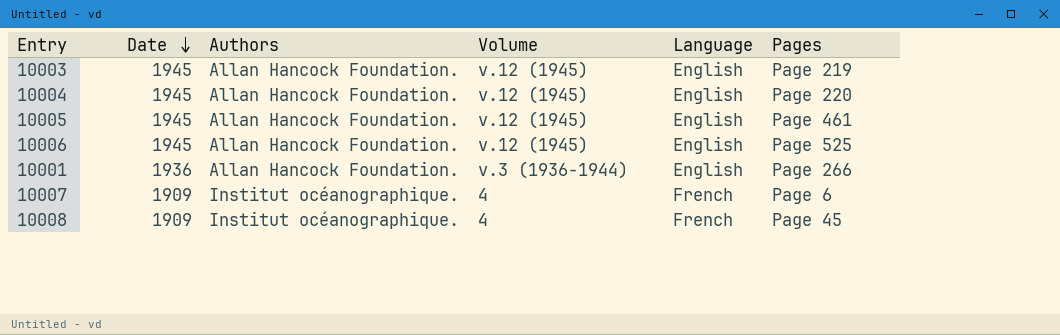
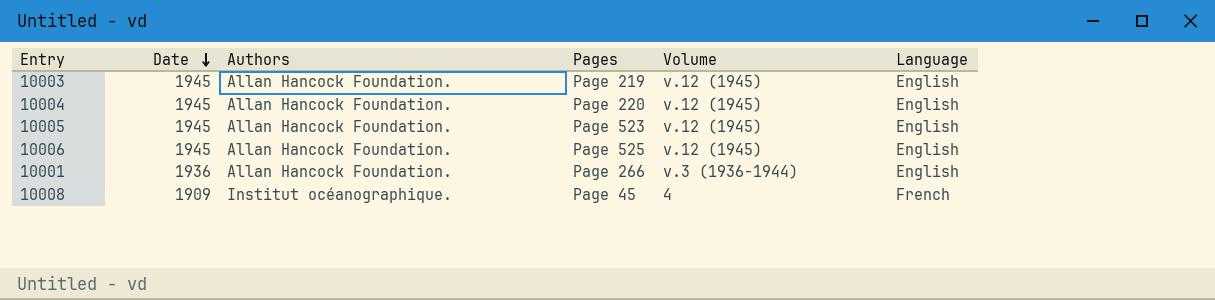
column Pages | position: 6 -> 4
row 10007: 1909 | Institut océanographique. | 4 | French | Page 6 -> none
10005 | Pages: Page 461 -> Page 523

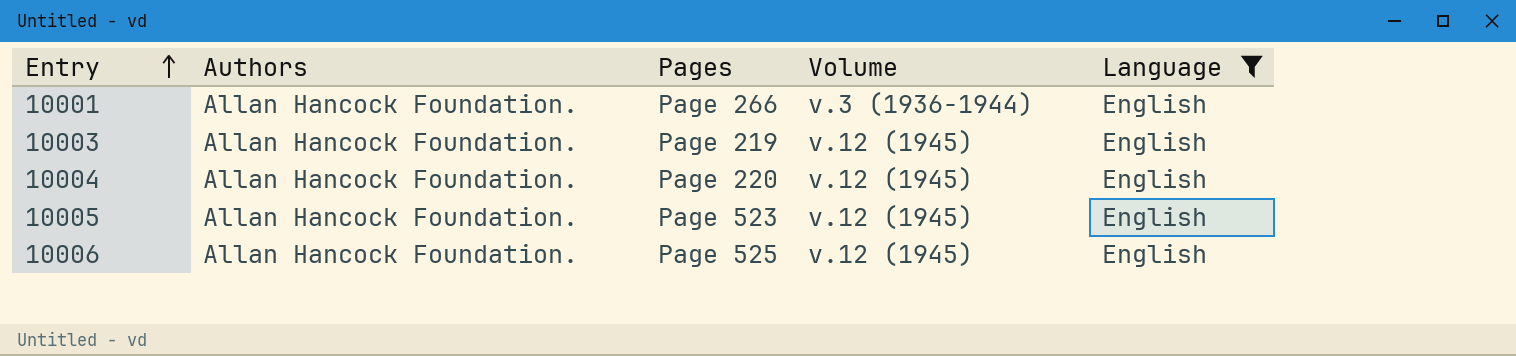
filter: none -> Language = English
row order: Date descending -> Entry ascending
column Date | position: 2 -> none

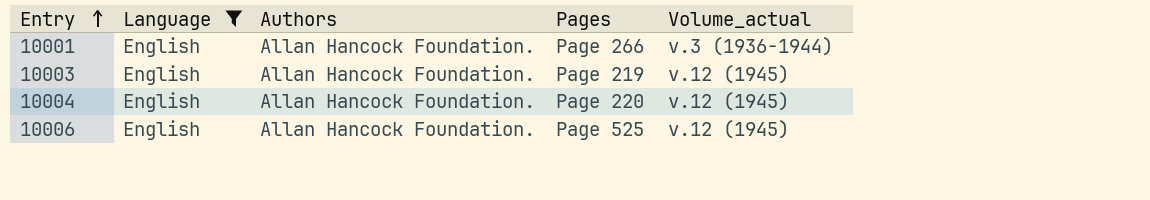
column Language | position: 5 -> 2
column name: Volume -> Volume_actual
row 10005: Allan Hancock Foundation. | Page 523 | v.12 (1945) | English -> none

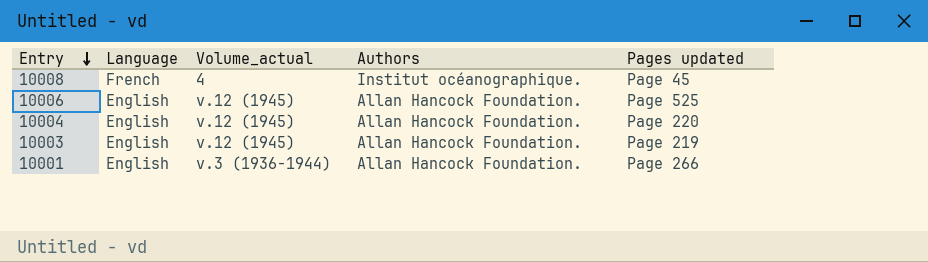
filter: Language = English -> none
row order: Entry ascending -> Entry descending
column Volume_actual | position: 5 -> 3
column name: Pages -> Pages updated

